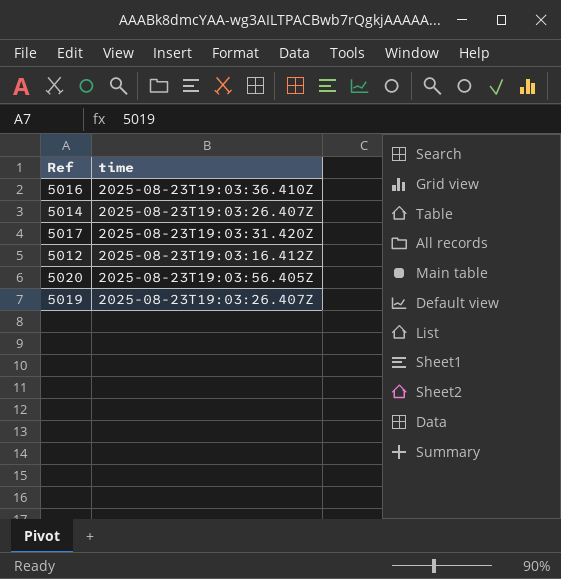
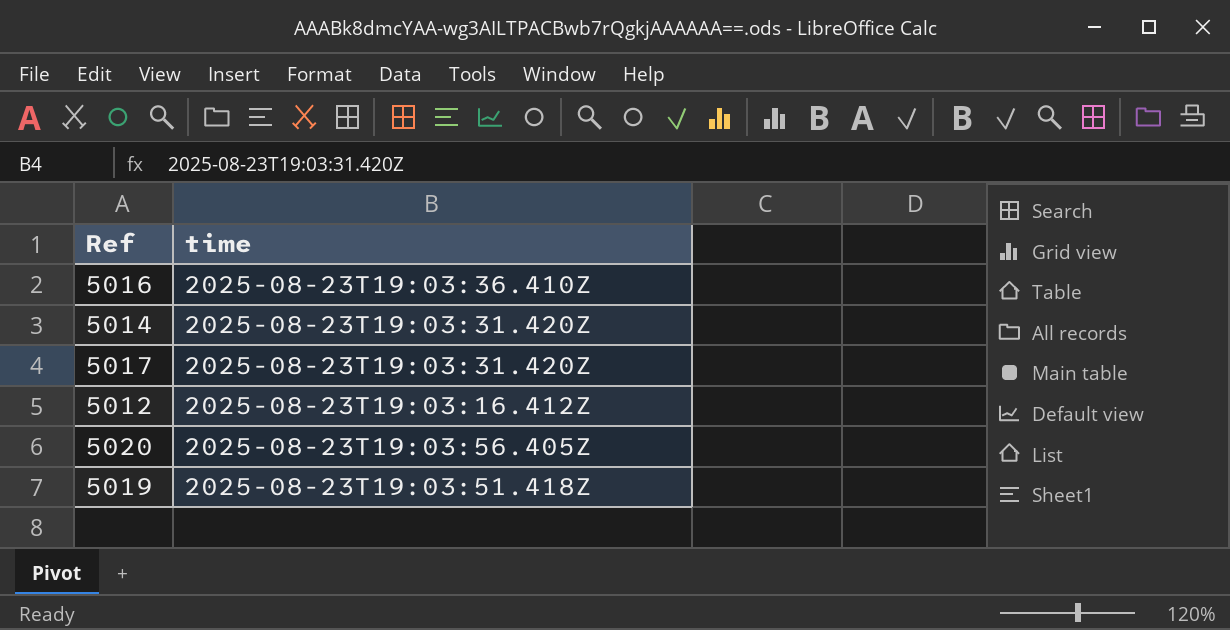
5014 | time: 2025-08-23T19:03:26.407Z -> 2025-08-23T19:03:31.420Z
5019 | time: 2025-08-23T19:03:26.407Z -> 2025-08-23T19:03:51.418Z

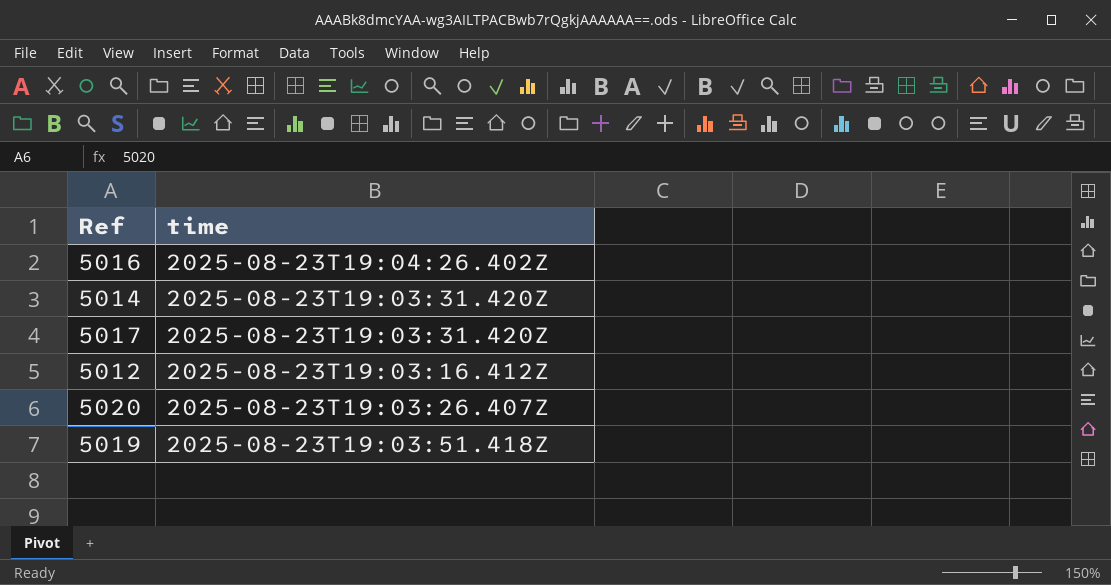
5016 | time: 2025-08-23T19:03:36.410Z -> 2025-08-23T19:04:26.402Z
5020 | time: 2025-08-23T19:03:56.405Z -> 2025-08-23T19:03:26.407Z

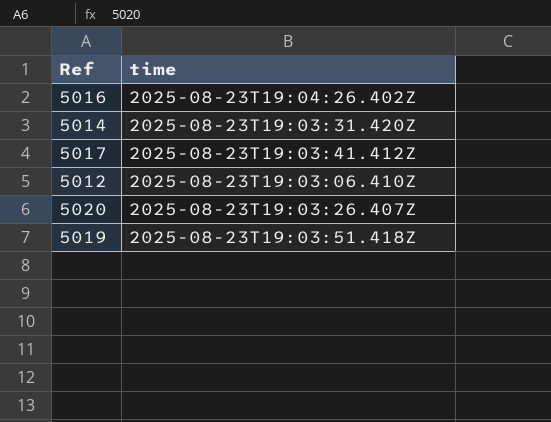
5017 | time: 2025-08-23T19:03:31.420Z -> 2025-08-23T19:03:41.412Z
5012 | time: 2025-08-23T19:03:16.412Z -> 2025-08-23T19:03:06.410Z

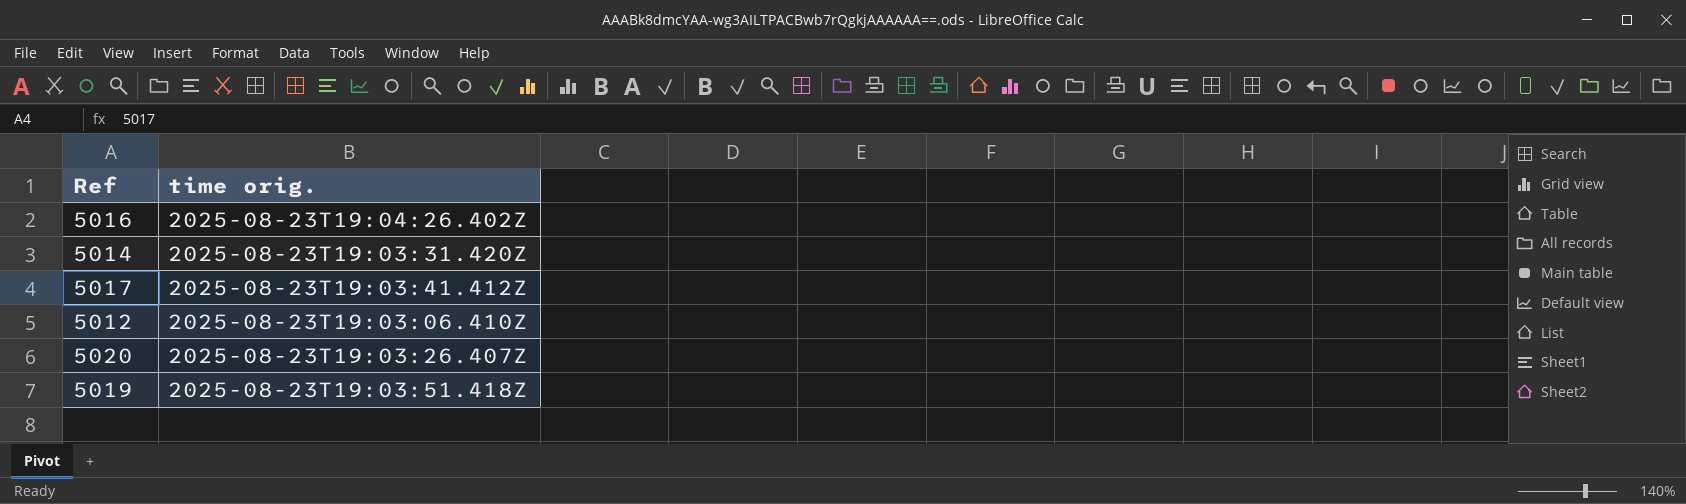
column name: time -> time orig.

